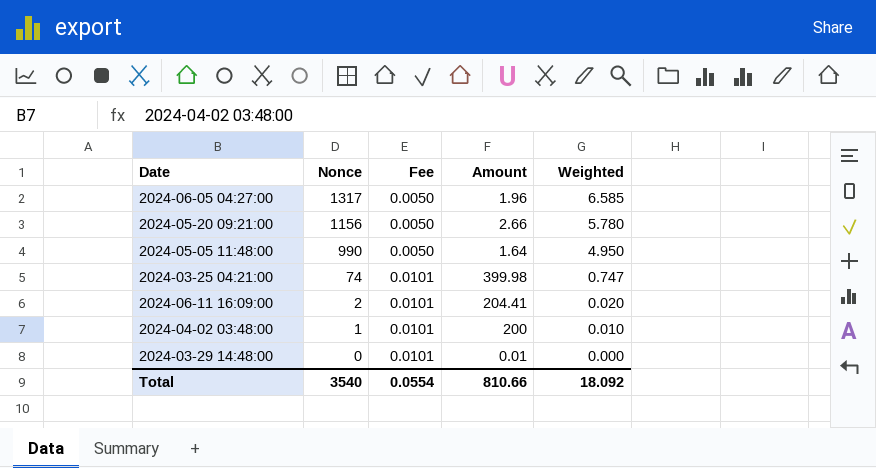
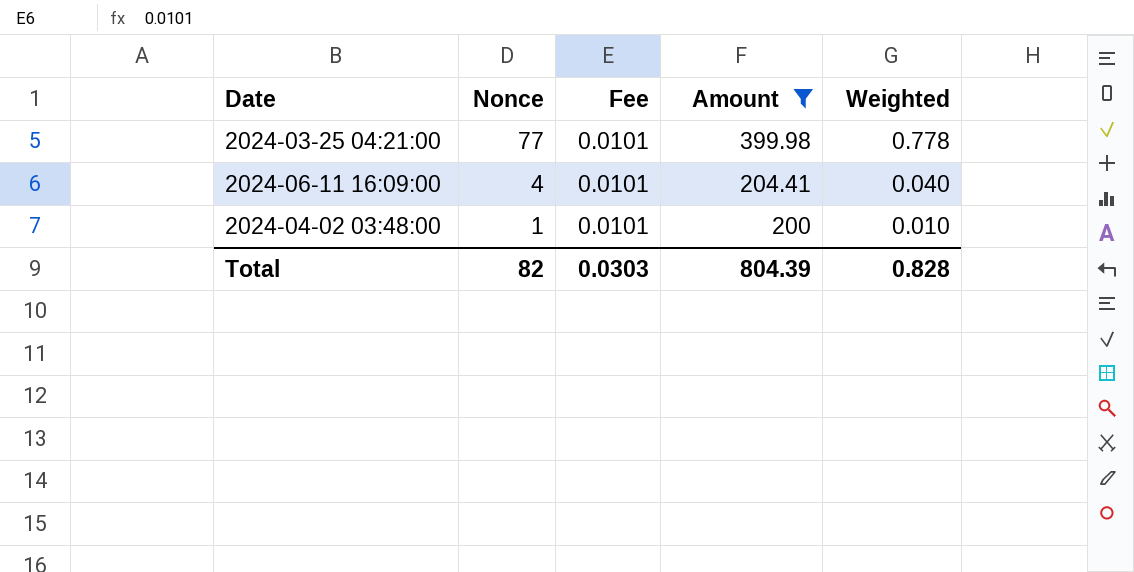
filter: none -> Amount >= 200
2024-03-25 04:21:00 | Nonce: 74 -> 77
2024-03-25 04:21:00 | Weighted: 0.747 -> 0.778
2024-06-11 16:09:00 | Nonce: 2 -> 4
2024-06-11 16:09:00 | Weighted: 0.020 -> 0.040
Total | Nonce: 3540 -> 82
Total | Fee: 0.0554 -> 0.0303
Total | Amount: 810.66 -> 804.39
Total | Weighted: 18.092 -> 0.828

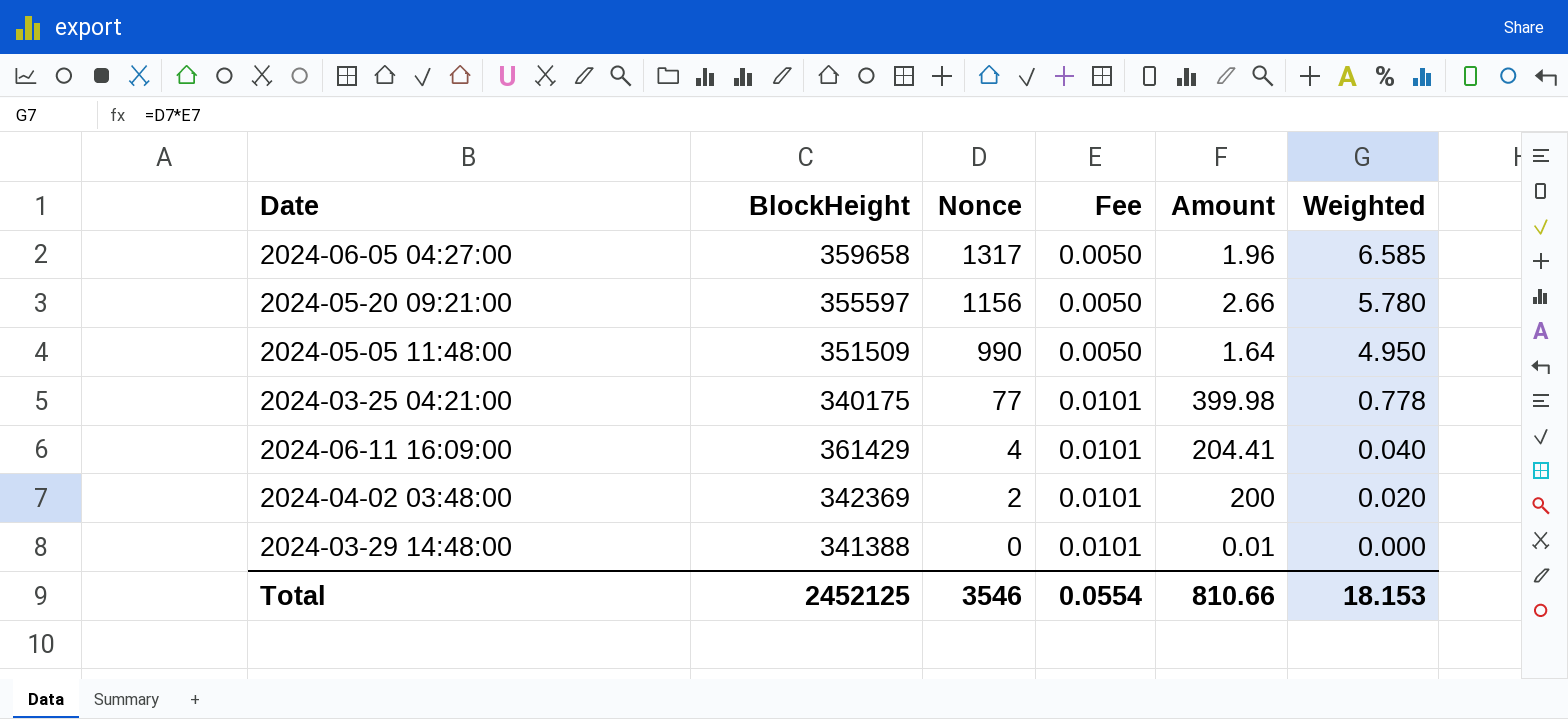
filter: Amount >= 200 -> none
column BlockHeight | position: none -> 2
2024-04-02 03:48:00 | Nonce: 1 -> 2
2024-04-02 03:48:00 | Weighted: 0.010 -> 0.020
Total | Nonce: 82 -> 3546
Total | Fee: 0.0303 -> 0.0554
Total | Amount: 804.39 -> 810.66
Total | Weighted: 0.828 -> 18.153

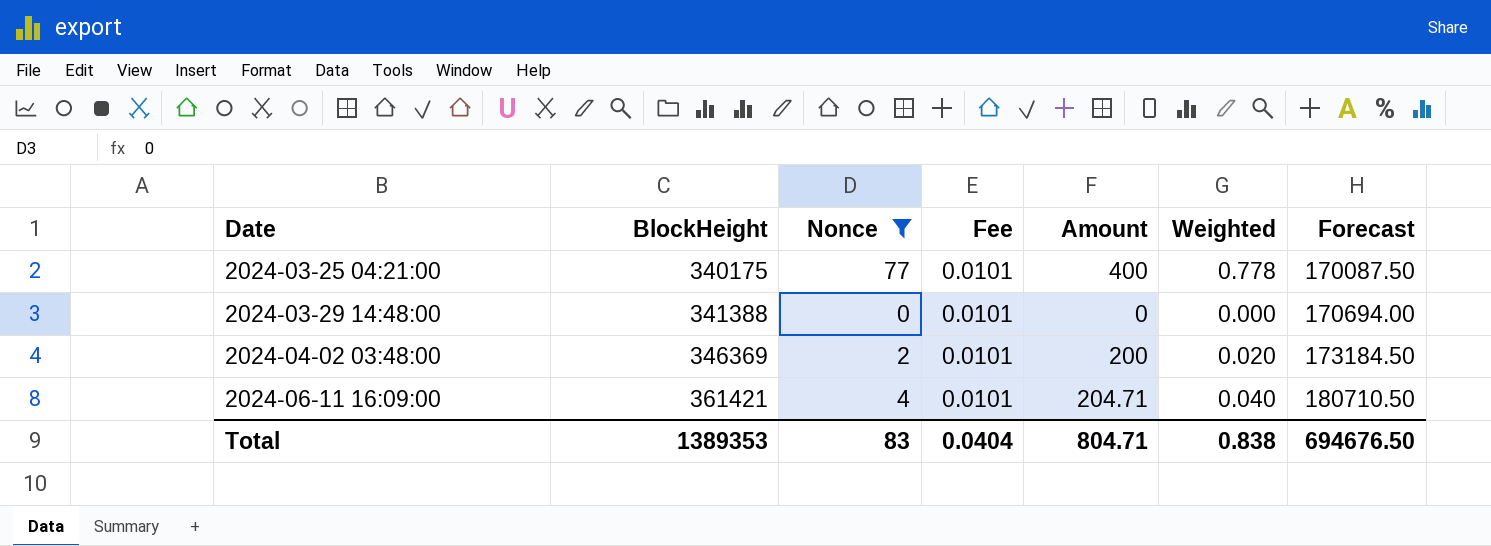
filter: none -> Nonce <= 77
row order: Nonce descending -> Date ascending
column Forecast | formula: none -> [BlockHeight] * 0.5
2024-03-25 04:21:00 | Amount: 399.98 -> 400
2024-03-29 14:48:00 | Amount: 0.01 -> 0
2024-04-02 03:48:00 | BlockHeight: 342369 -> 346369
2024-06-11 16:09:00 | BlockHeight: 361429 -> 361421
2024-06-11 16:09:00 | Amount: 204.41 -> 204.71
Total | BlockHeight: 2452125 -> 1389353
Total | Nonce: 3546 -> 83
Total | Fee: 0.0554 -> 0.0404
Total | Amount: 810.66 -> 804.71
Total | Weighted: 18.153 -> 0.838

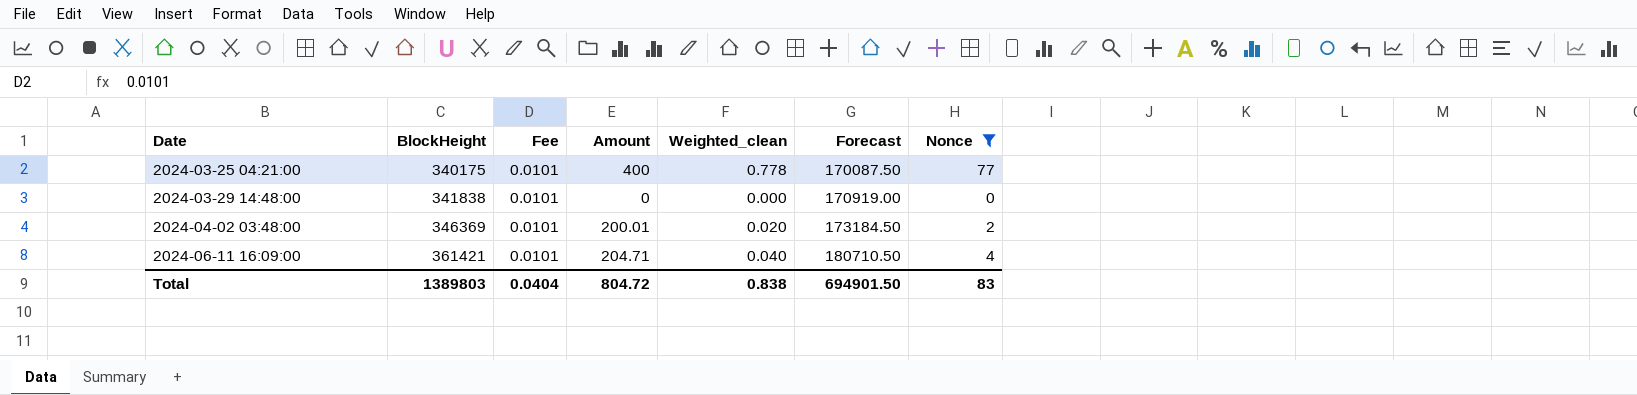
column name: Weighted -> Weighted_clean
column Nonce | position: 3 -> 7
2024-03-29 14:48:00 | BlockHeight: 341388 -> 341838
2024-03-29 14:48:00 | Forecast: 170694.00 -> 170919.00
2024-04-02 03:48:00 | Amount: 200 -> 200.01
Total | BlockHeight: 1389353 -> 1389803
Total | Amount: 804.71 -> 804.72
Total | Forecast: 694676.50 -> 694901.50

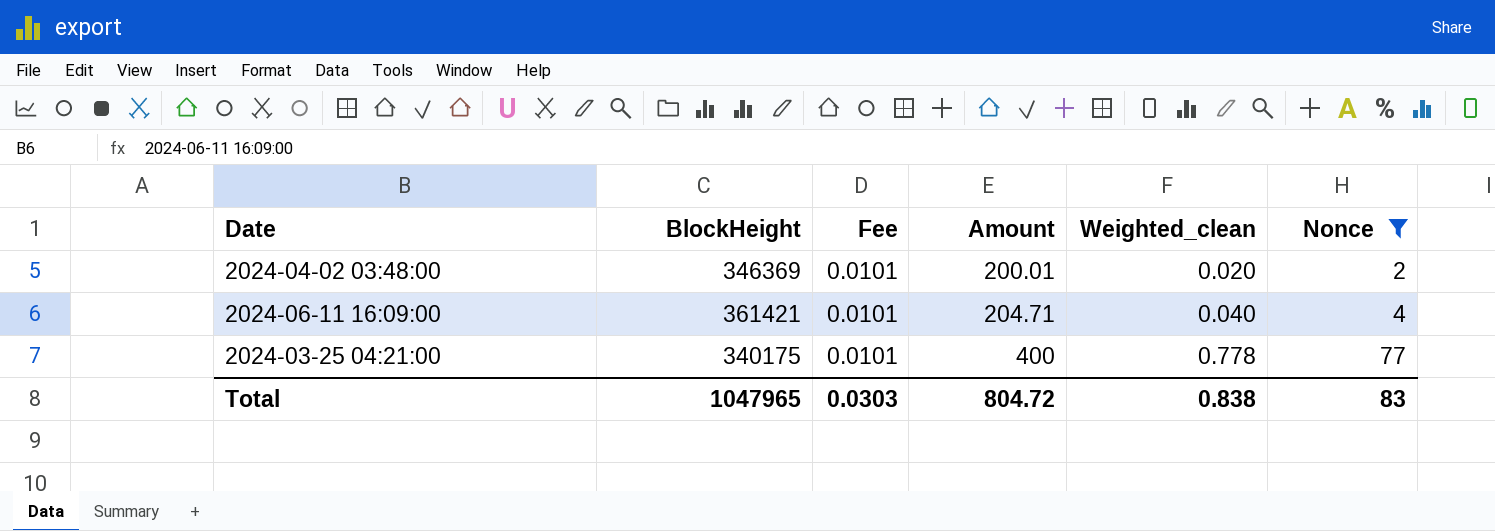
row order: Date ascending -> Amount ascending
column Forecast | formula: [BlockHeight] * 0.5 -> none
row 2024-03-29 14:48:00: 341838 | 0.0101 | 0 | 0.000 | 170919.00 | 0 -> none
Total | BlockHeight: 1389803 -> 1047965
Total | Fee: 0.0404 -> 0.0303

